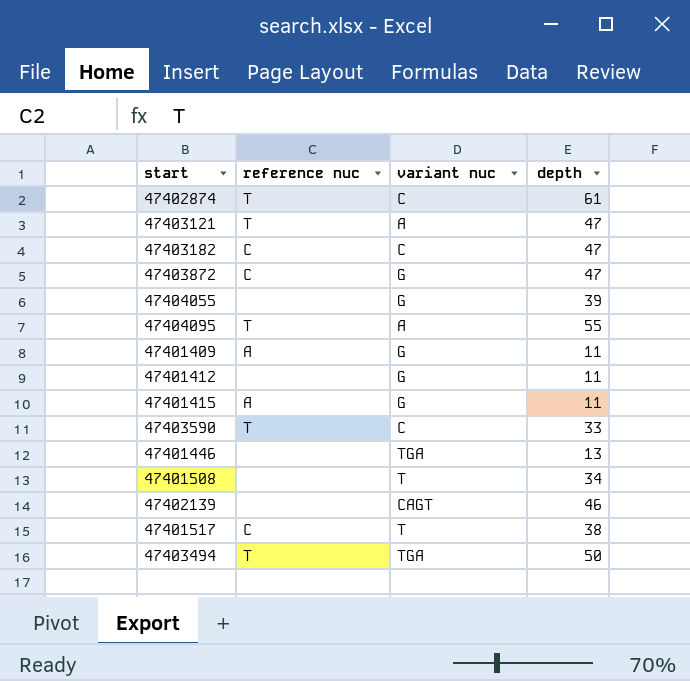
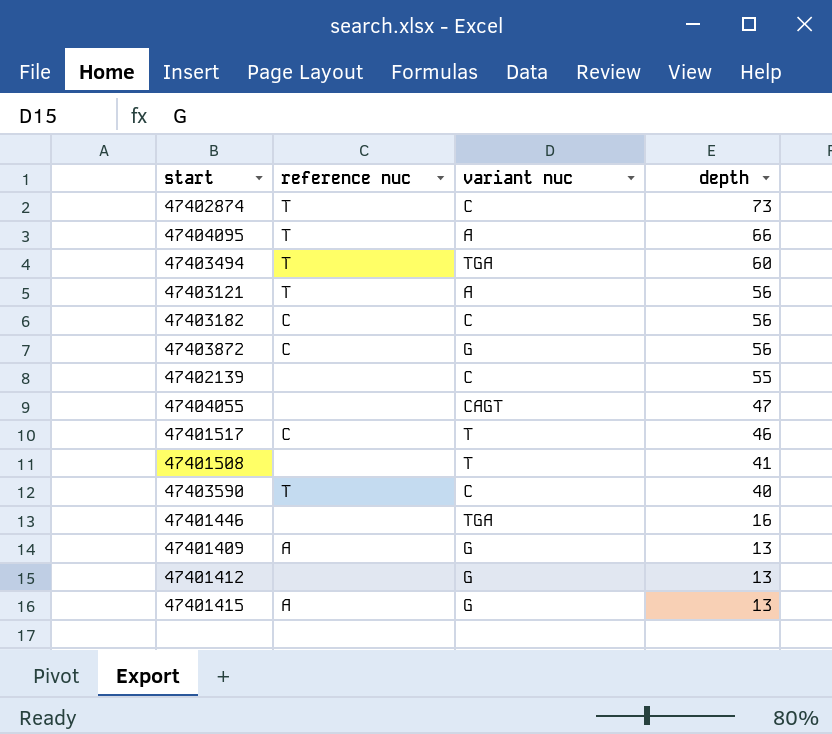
row order: none -> depth descending
47402874 | depth: 61 -> 73
47404095 | depth: 55 -> 66
47403494 | depth: 50 -> 60
47403121 | depth: 47 -> 56
47403182 | depth: 47 -> 56
47403872 | depth: 47 -> 56
47402139 | variant nuc: CAGT -> C
47402139 | depth: 46 -> 55
47404055 | variant nuc: G -> CAGT
47404055 | depth: 39 -> 47
47401517 | depth: 38 -> 46
47401508 | depth: 34 -> 41
47403590 | depth: 33 -> 40
47401446 | depth: 13 -> 16
47401409 | depth: 11 -> 13
47401412 | depth: 11 -> 13
47401415 | depth: 11 -> 13

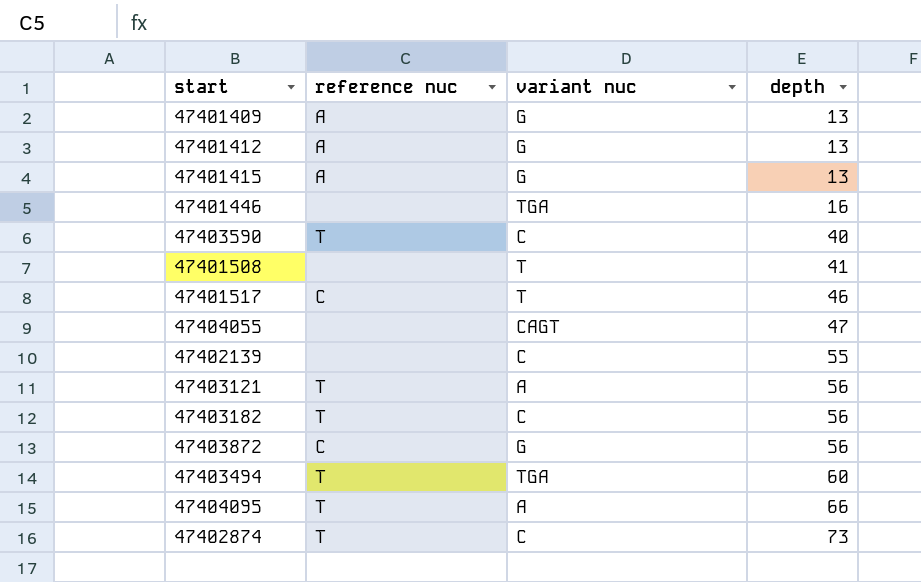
row order: depth descending -> depth ascending
47401412 | reference nuc: none -> A
47403182 | reference nuc: C -> T

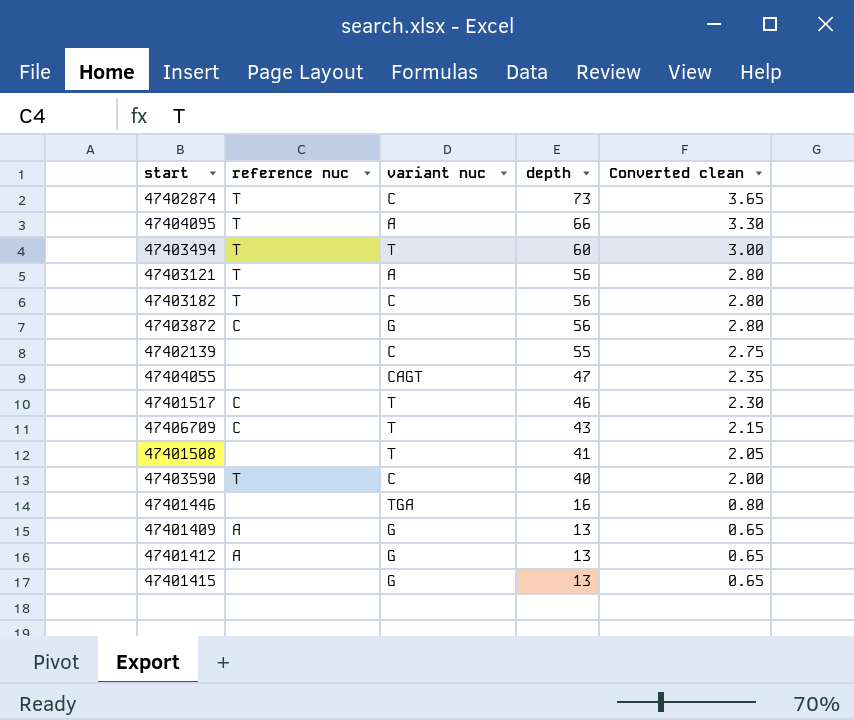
row order: depth ascending -> depth descending
column Converted clean | formula: none -> [depth] * 0.05
47403494 | variant nuc: TGA -> T
row 47406709: none -> C | T | 43 | 2.15
47401415 | reference nuc: A -> none

